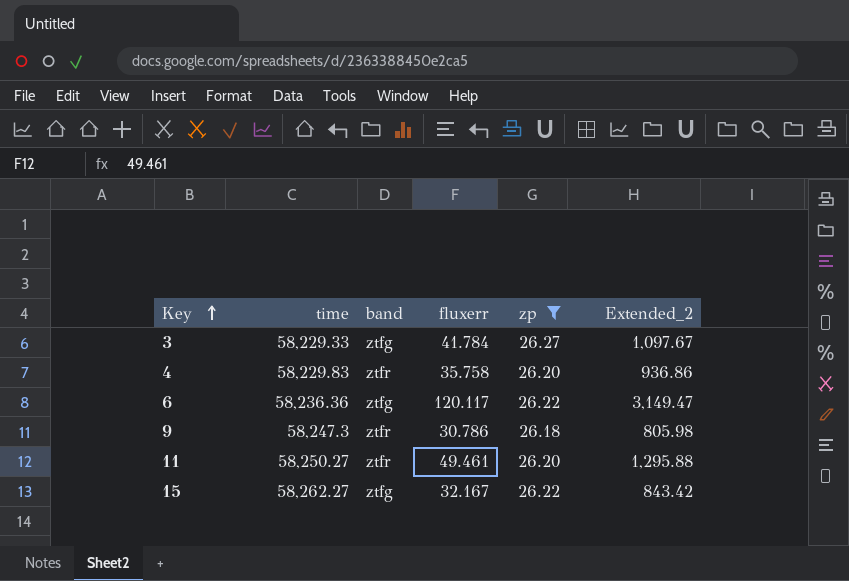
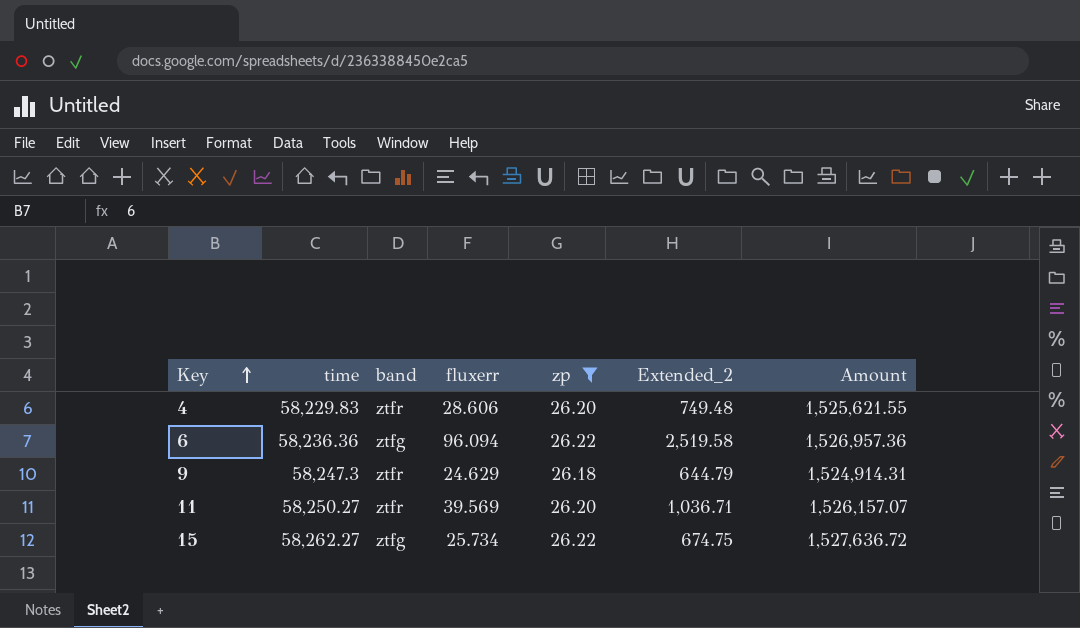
column Amount | formula: none -> [time] * [zp]
row 3: 58,229.33 | ztfg | 41.784 | 26.27 | 1,097.67 -> none
4 | fluxerr: 35.758 -> 28.606
4 | Extended_2: 936.86 -> 749.48
6 | fluxerr: 120.117 -> 96.094
6 | Extended_2: 3,149.47 -> 2,519.58
9 | fluxerr: 30.786 -> 24.629
9 | Extended_2: 805.98 -> 644.79
11 | fluxerr: 49.461 -> 39.569
11 | Extended_2: 1,295.88 -> 1,036.71
15 | fluxerr: 32.167 -> 25.734
15 | Extended_2: 843.42 -> 674.75

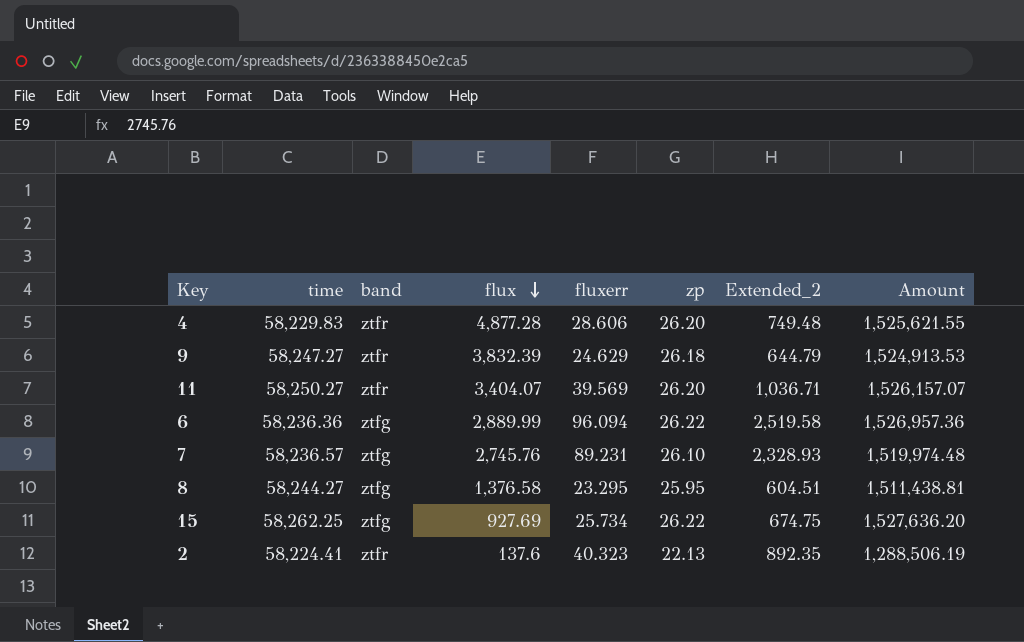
filter: zp >= 26.18 -> none
row order: Key ascending -> flux descending
column flux | position: none -> 4
9 | time: 58,247.3 -> 58,247.27
9 | Amount: 1,524,914.31 -> 1,524,913.53
15 | time: 58,262.27 -> 58,262.25
15 | Amount: 1,527,636.72 -> 1,527,636.20

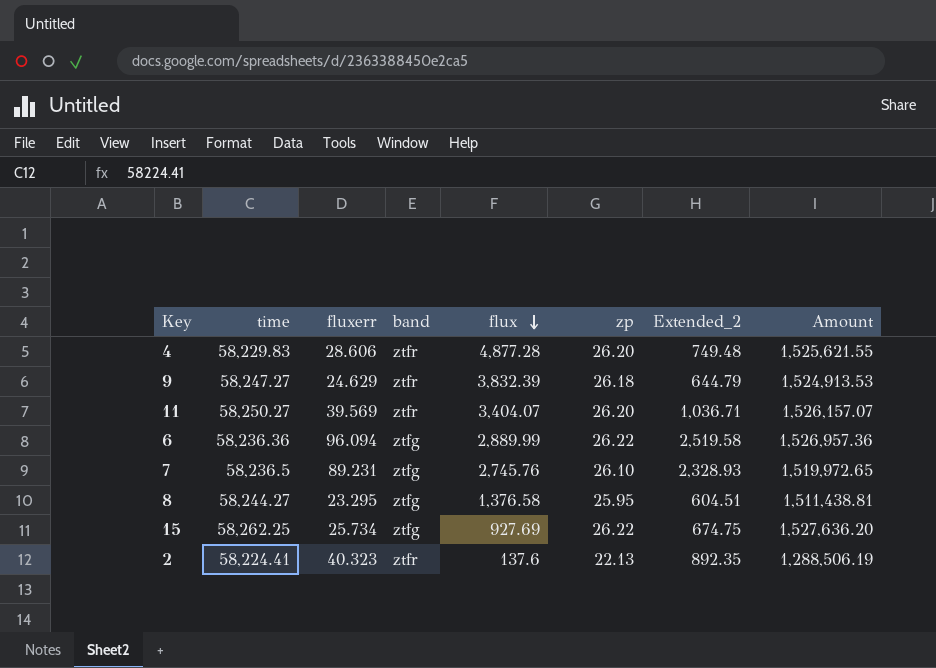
column fluxerr | position: 5 -> 3
7 | time: 58,236.57 -> 58,236.5
7 | Amount: 1,519,974.48 -> 1,519,972.65

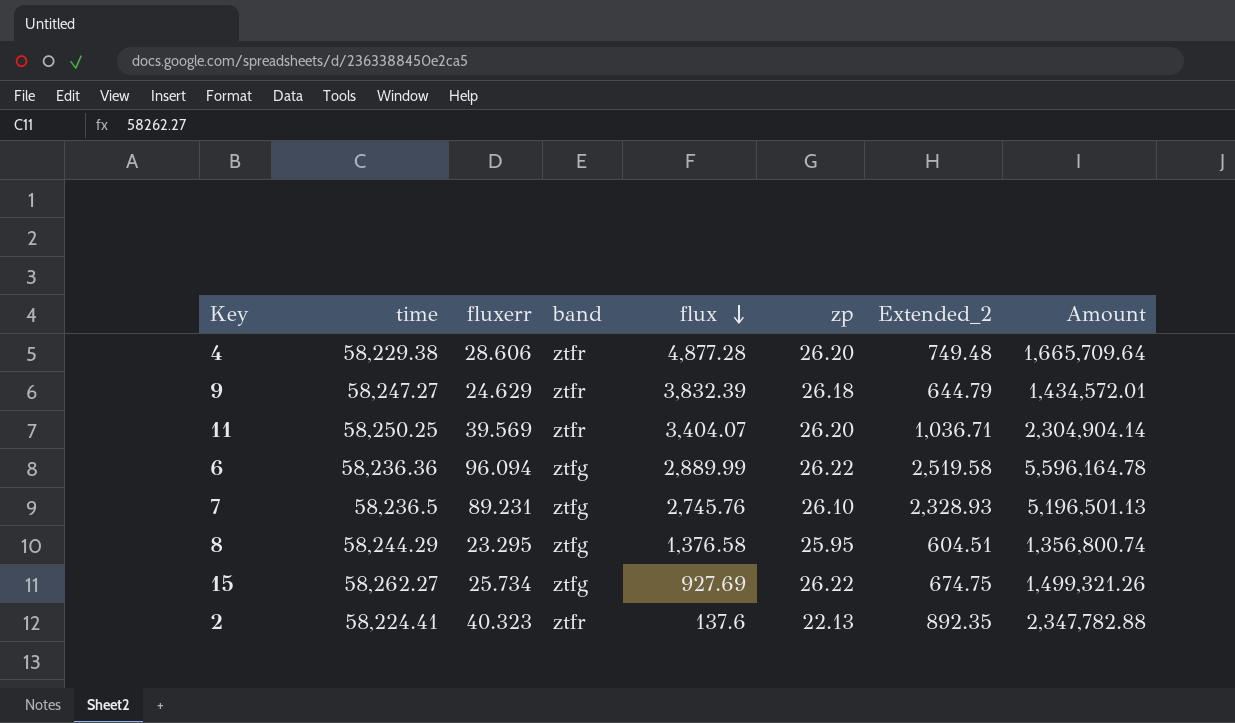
column Amount | formula: [time] * [zp] -> [time] * [fluxerr]
4 | time: 58,229.83 -> 58,229.38
11 | time: 58,250.27 -> 58,250.25
8 | time: 58,244.27 -> 58,244.29
15 | time: 58,262.25 -> 58,262.27

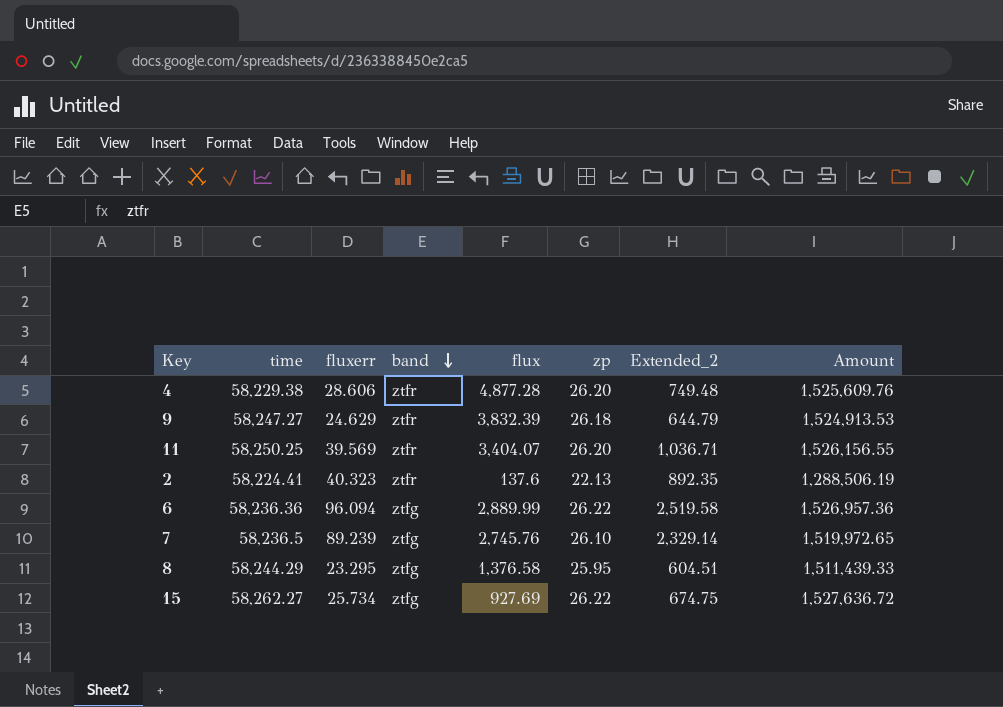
row order: flux descending -> band descending
column Amount | formula: [time] * [fluxerr] -> [time] * [zp]
7 | fluxerr: 89.231 -> 89.239
7 | Extended_2: 2,328.93 -> 2,329.14

